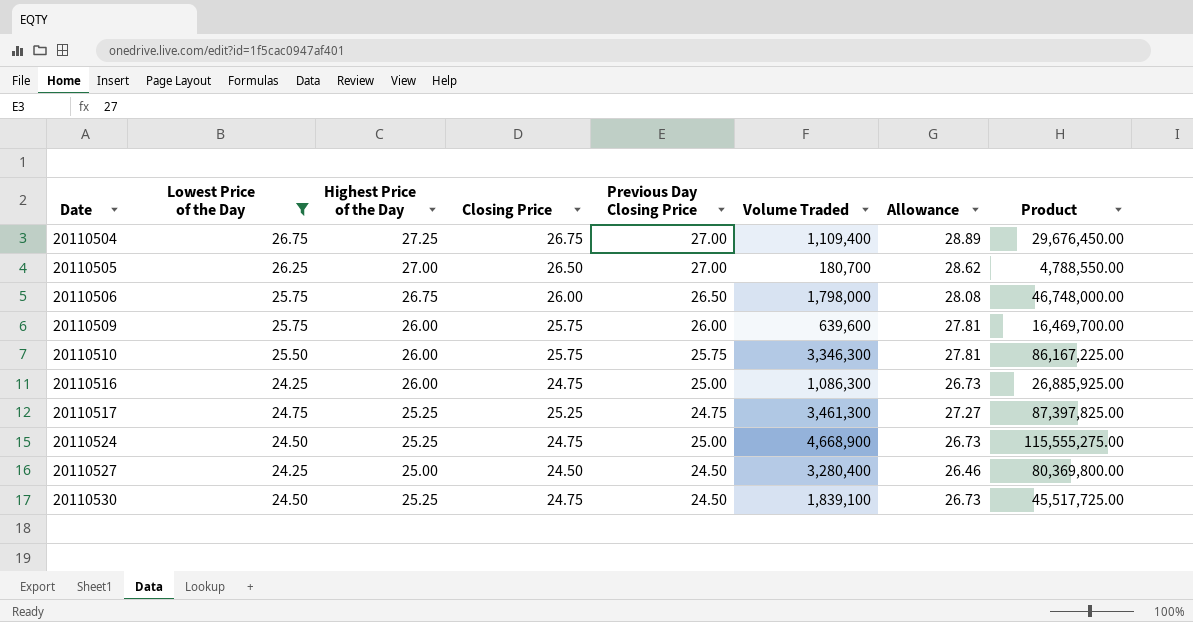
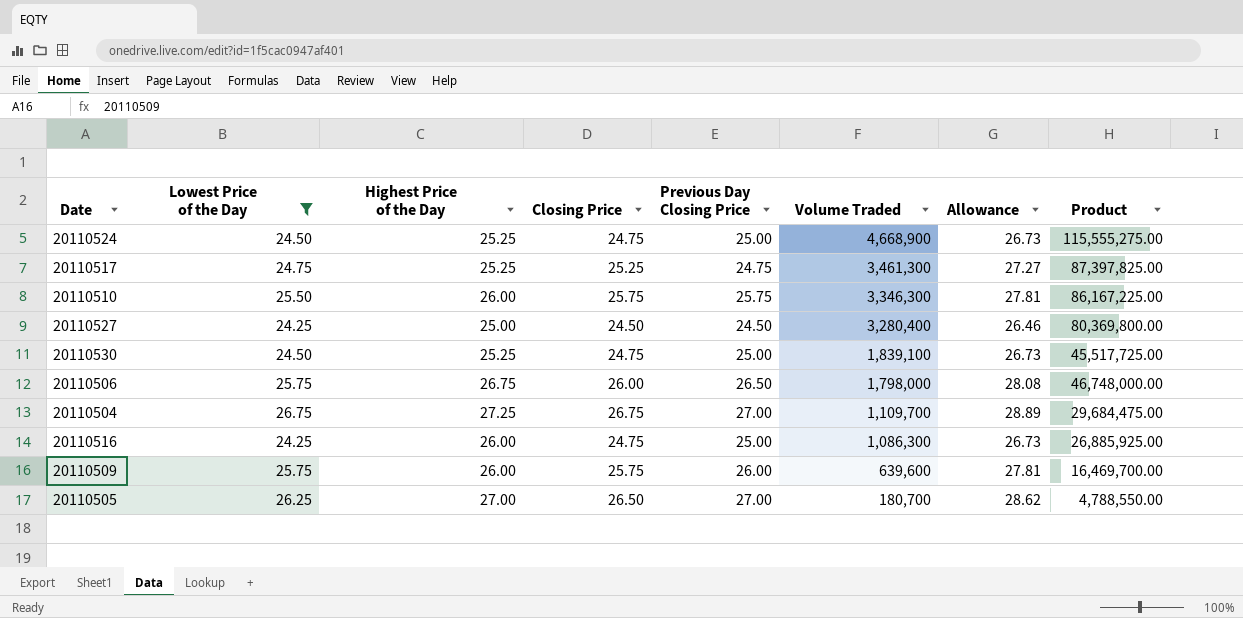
row order: Date ascending -> Volume Traded descending
20110530 | Previous Day Closing Price: 24.50 -> 25.00
20110504 | Volume Traded: 1,109,400 -> 1,109,700
20110504 | Product: 29,676,450.00 -> 29,684,475.00

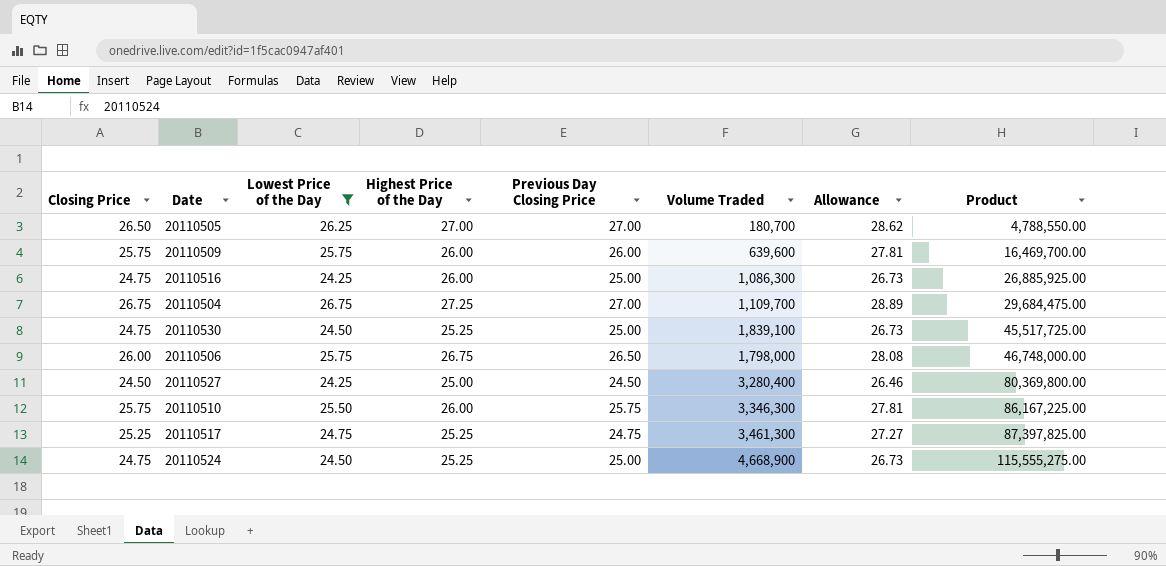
row order: Volume Traded descending -> Product ascending
column Closing Price | position: 4 -> 1

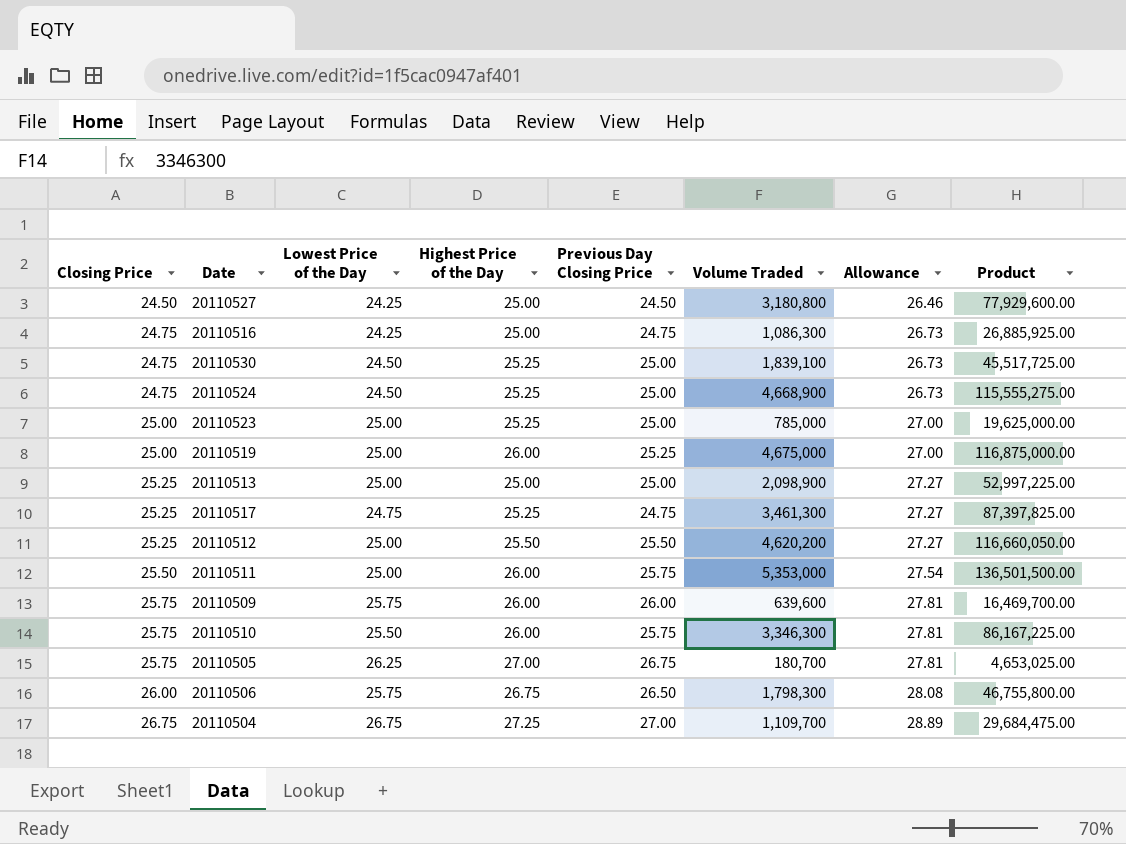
filter: Lowest Price of the Day != 25.00 -> none
row order: Product ascending -> Closing Price ascending
20110527 | Volume Traded: 3,280,400 -> 3,180,800
20110527 | Product: 80,369,800.00 -> 77,929,600.00
20110516 | Highest Price of the Day: 26.00 -> 25.00
20110516 | Previous Day Closing Price: 25.00 -> 24.75
20110505 | Closing Price: 26.50 -> 25.75
20110505 | Previous Day Closing Price: 27.00 -> 26.75
20110505 | Allowance: 28.62 -> 27.81
20110505 | Product: 4,788,550.00 -> 4,653,025.00
20110506 | Volume Traded: 1,798,000 -> 1,798,300
20110506 | Product: 46,748,000.00 -> 46,755,800.00

